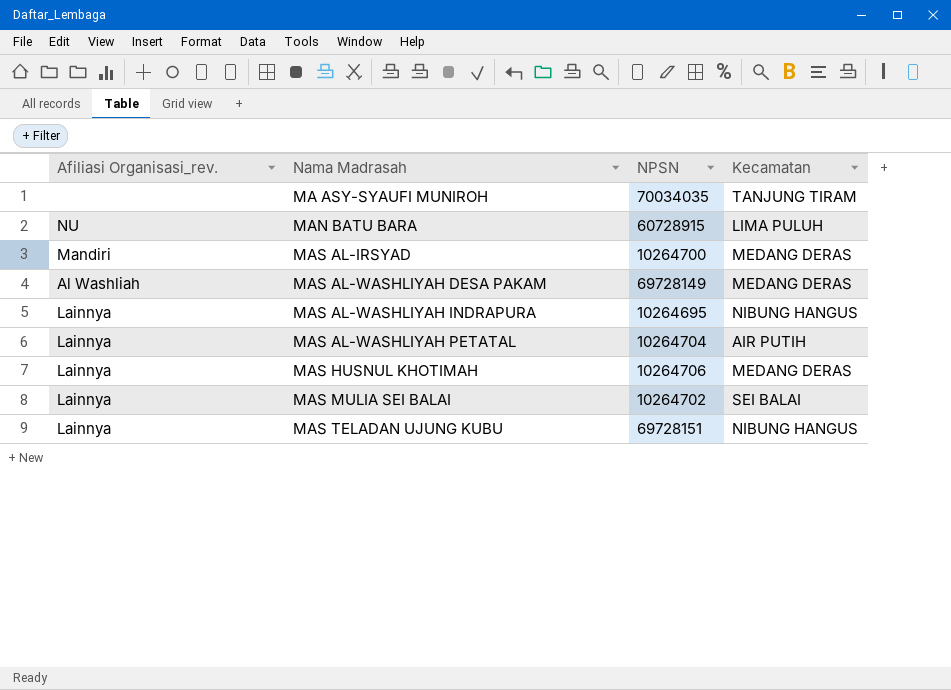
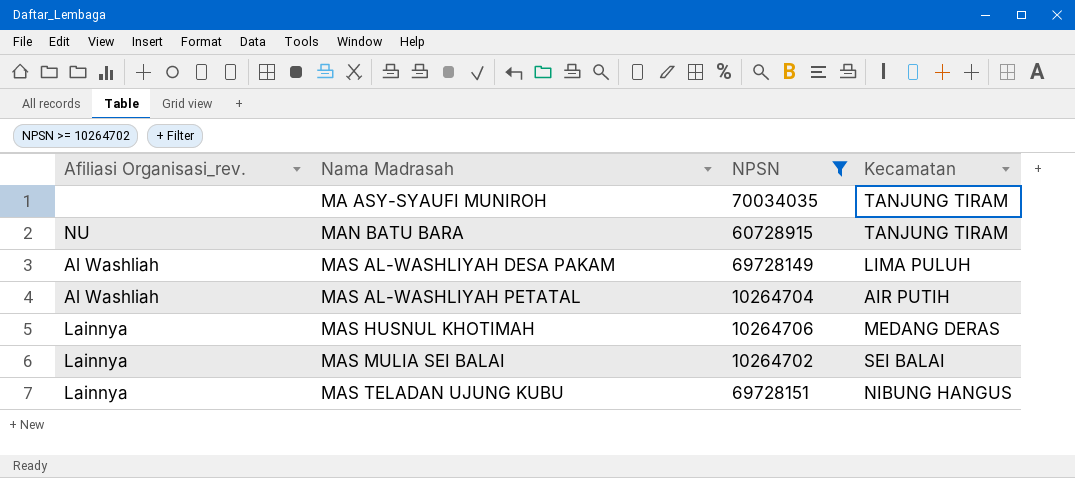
filter: none -> NPSN >= 10264702
MAN BATU BARA | Kecamatan: LIMA PULUH -> TANJUNG TIRAM
MAS AL-WASHLIYAH DESA PAKAM | Kecamatan: MEDANG DERAS -> LIMA PULUH
MAS AL-WASHLIYAH PETATAL | Afiliasi Organisasi_rev.: Lainnya -> Al Washliah

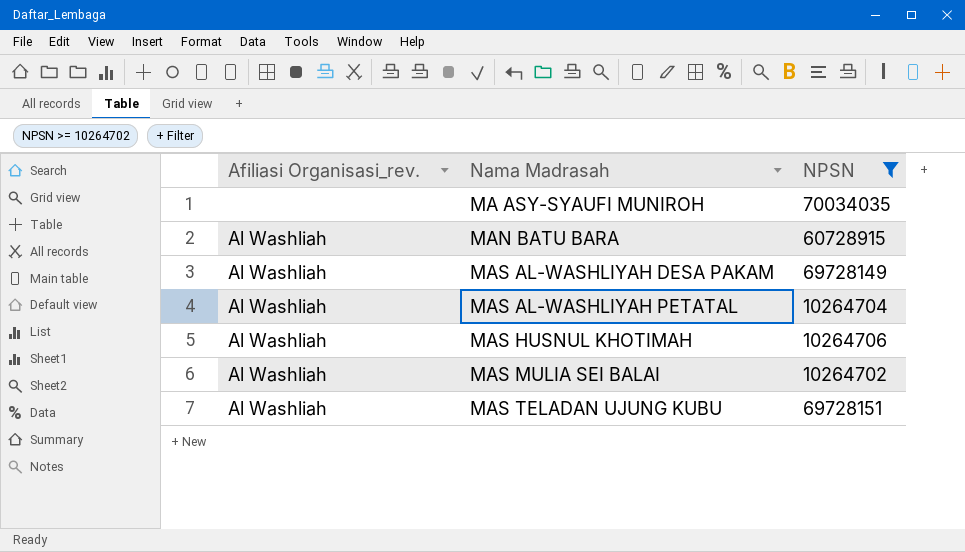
column Kecamatan | position: 4 -> none
MAN BATU BARA | Afiliasi Organisasi_rev.: NU -> Al Washliah
MAS HUSNUL KHOTIMAH | Afiliasi Organisasi_rev.: Lainnya -> Al Washliah
MAS MULIA SEI BALAI | Afiliasi Organisasi_rev.: Lainnya -> Al Washliah
MAS TELADAN UJUNG KUBU | Afiliasi Organisasi_rev.: Lainnya -> Al Washliah

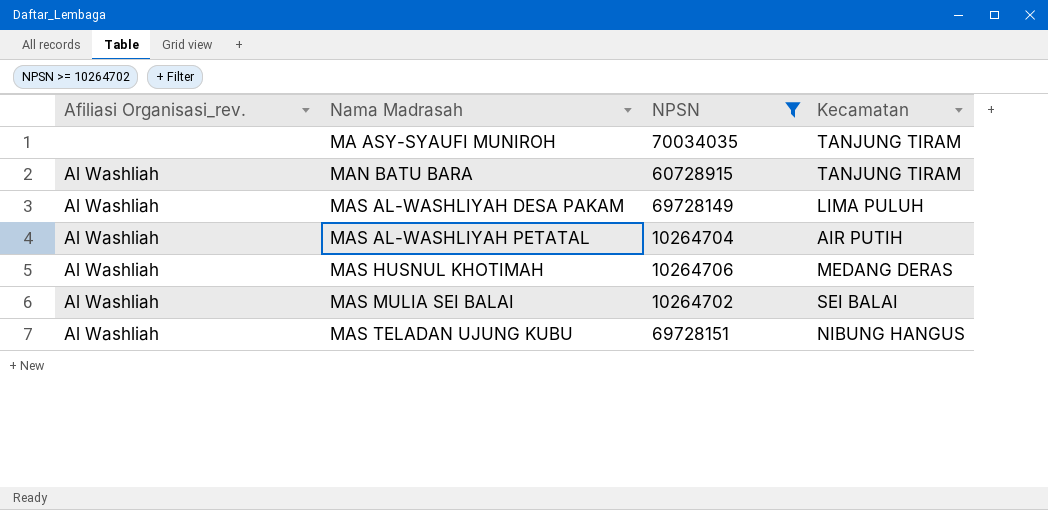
column Kecamatan | position: none -> 4

